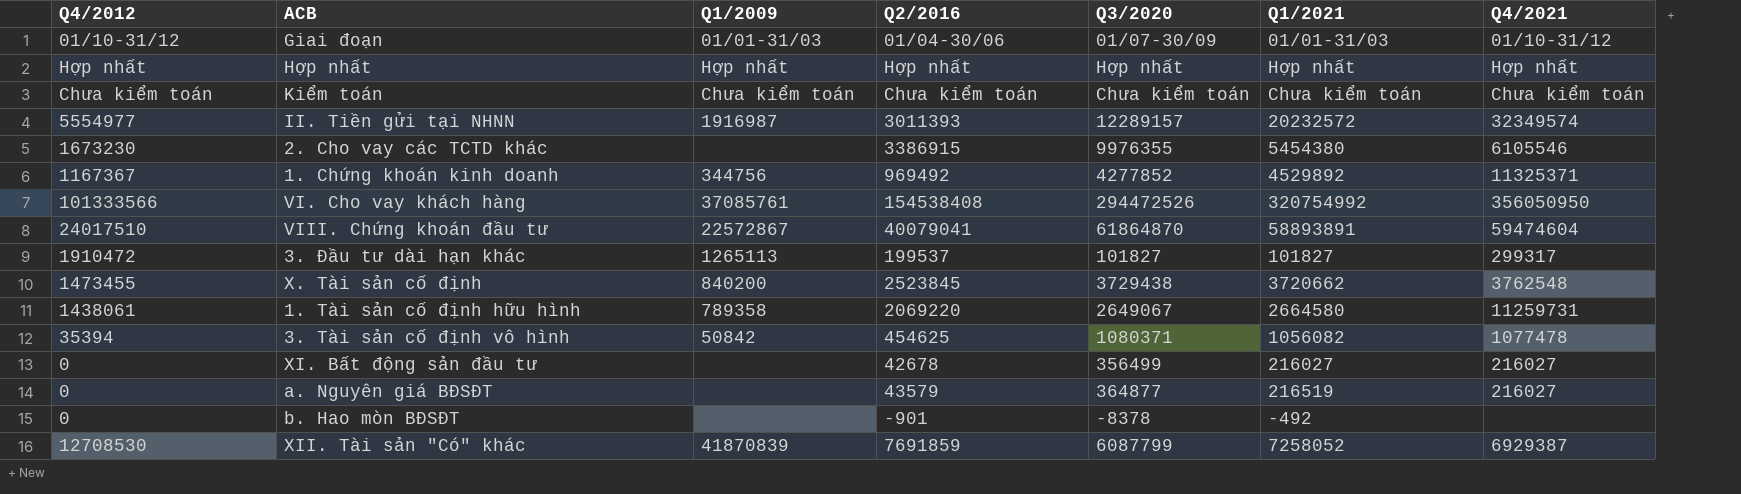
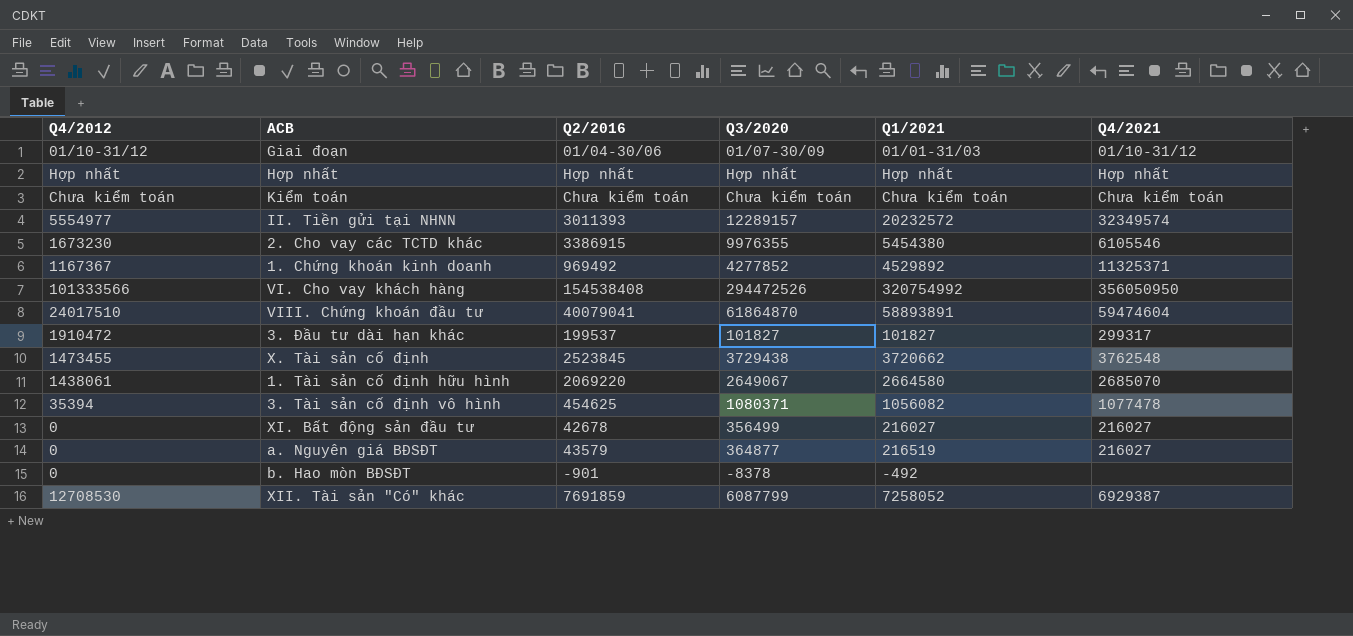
column Q1/2009 | position: 3 -> none
1. Tài sản cố định hữu hình | Q4/2021: 11259731 -> 2685070

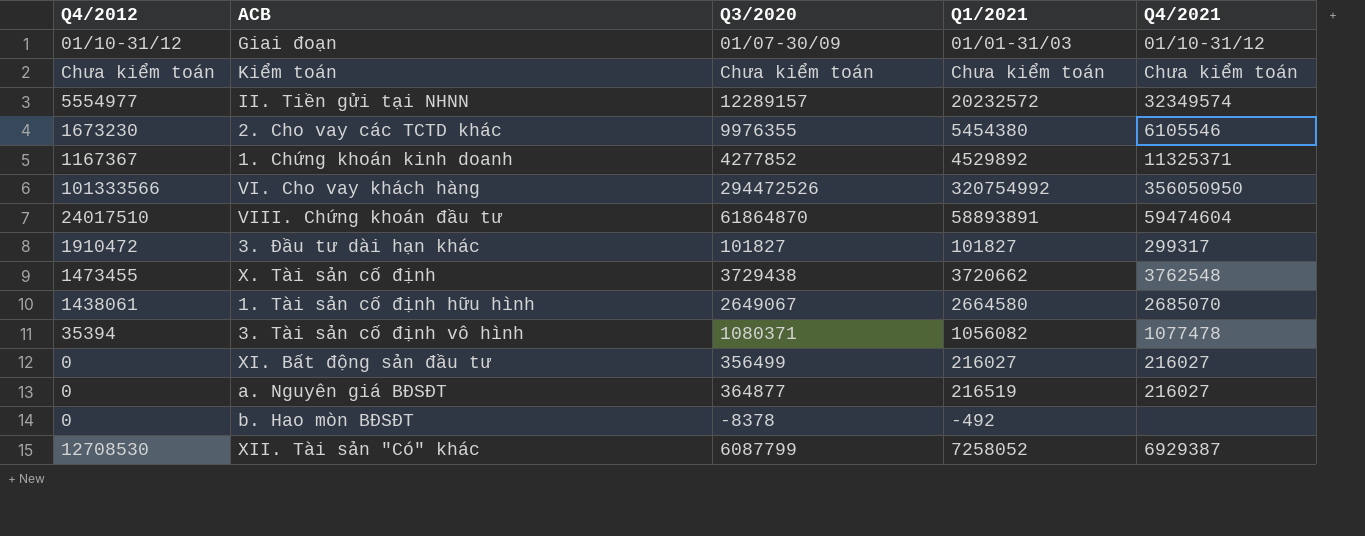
column Q2/2016 | position: 3 -> none
row Hợp nhất: Hợp nhất | Hợp nhất | Hợp nhất | Hợp nhất | Hợp nhất -> none

